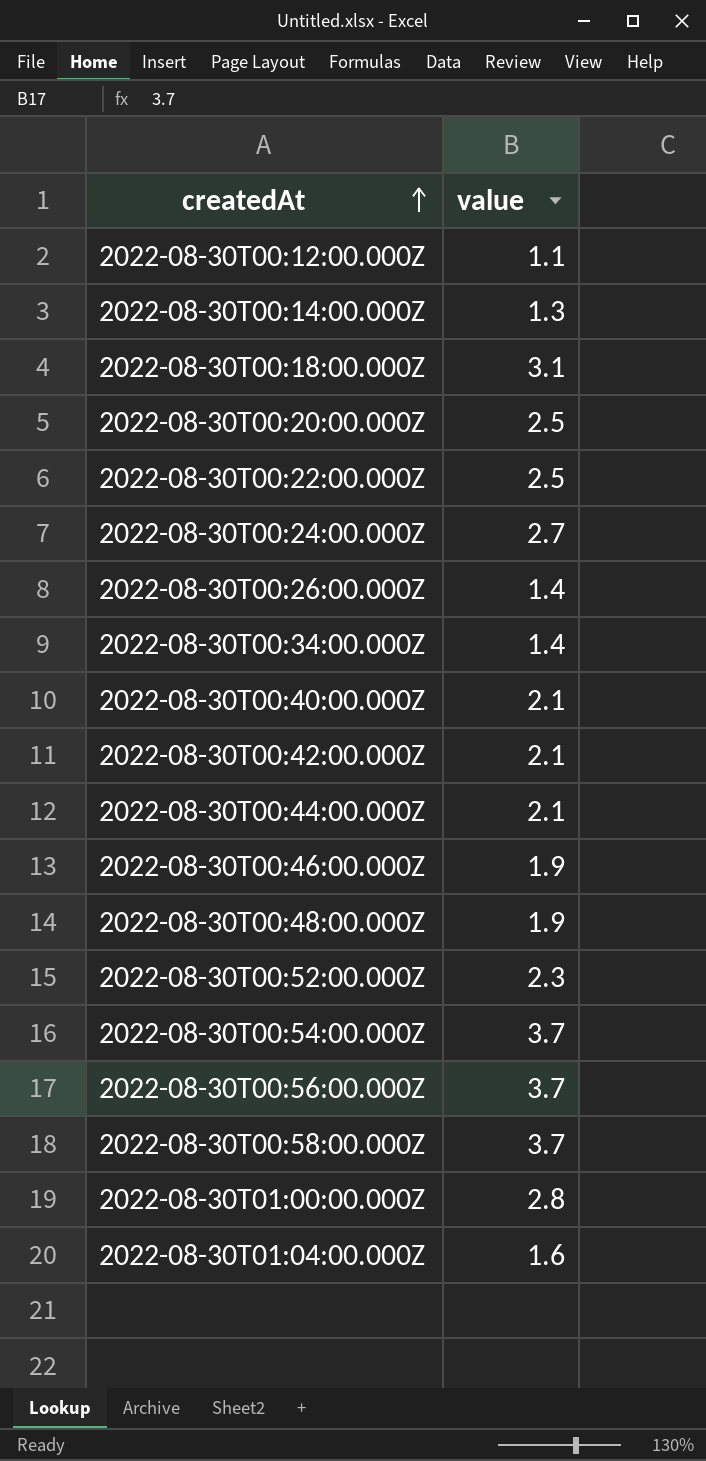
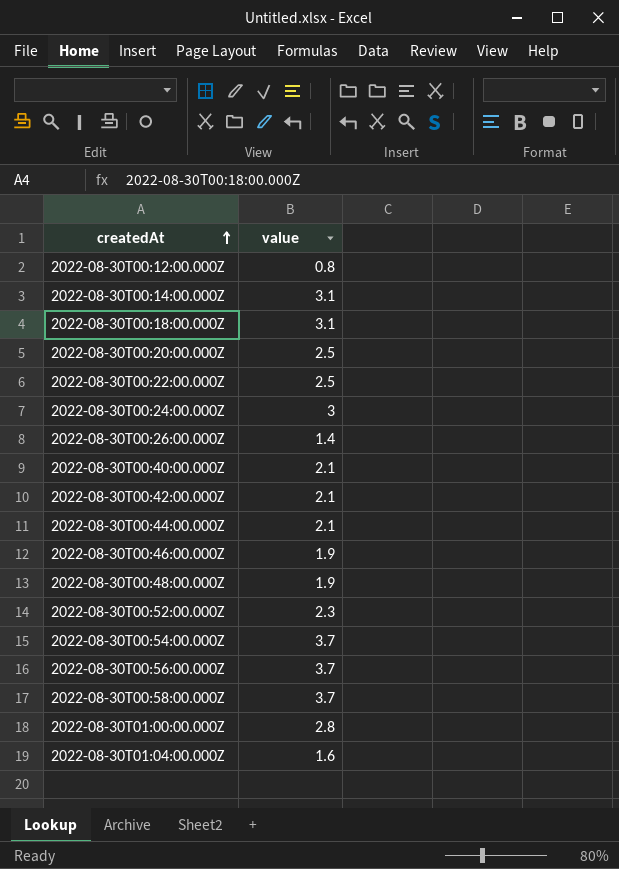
row 2022-08-30T00:34:00.000Z: 1.4 -> none
2022-08-30T00:12:00.000Z | value: 1.1 -> 0.8
2022-08-30T00:14:00.000Z | value: 1.3 -> 3.1
2022-08-30T00:24:00.000Z | value: 2.7 -> 3

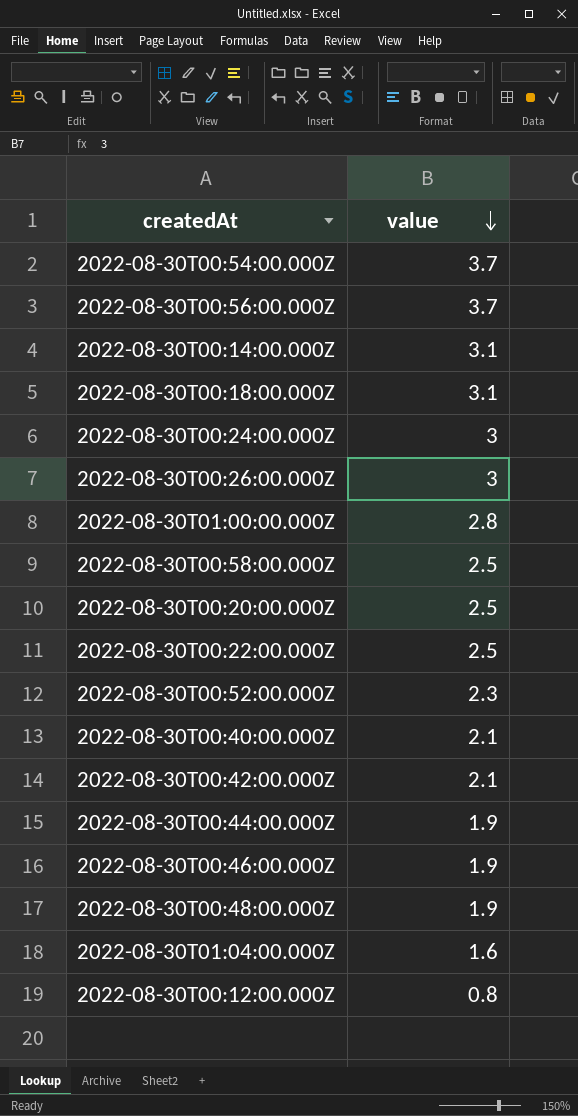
row order: createdAt ascending -> value descending
2022-08-30T00:26:00.000Z | value: 1.4 -> 3
2022-08-30T00:58:00.000Z | value: 3.7 -> 2.5
2022-08-30T00:44:00.000Z | value: 2.1 -> 1.9

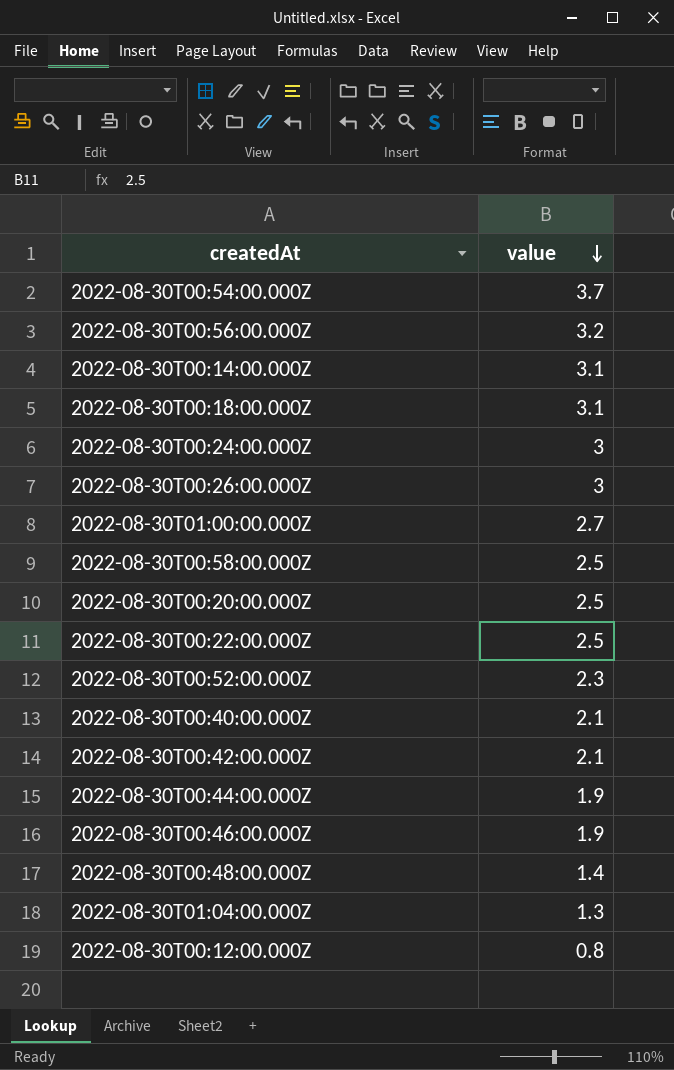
2022-08-30T00:56:00.000Z | value: 3.7 -> 3.2
2022-08-30T01:00:00.000Z | value: 2.8 -> 2.7
2022-08-30T00:48:00.000Z | value: 1.9 -> 1.4
2022-08-30T01:04:00.000Z | value: 1.6 -> 1.3

